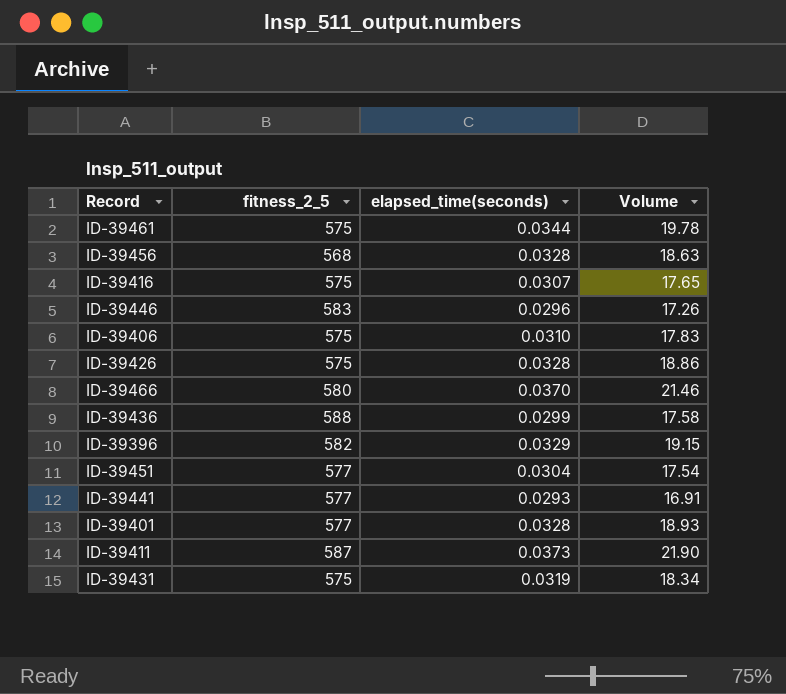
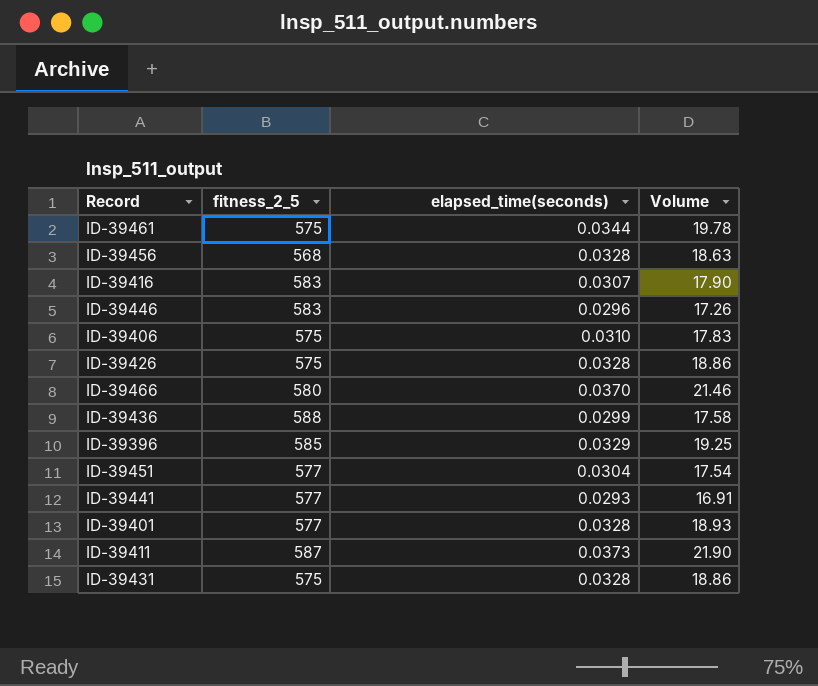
ID-39416 | fitness_2_5: 575 -> 583
ID-39416 | Volume: 17.65 -> 17.90
ID-39396 | fitness_2_5: 582 -> 585
ID-39396 | Volume: 19.15 -> 19.25
ID-39431 | elapsed_time(seconds): 0.0319 -> 0.0328
ID-39431 | Volume: 18.34 -> 18.86

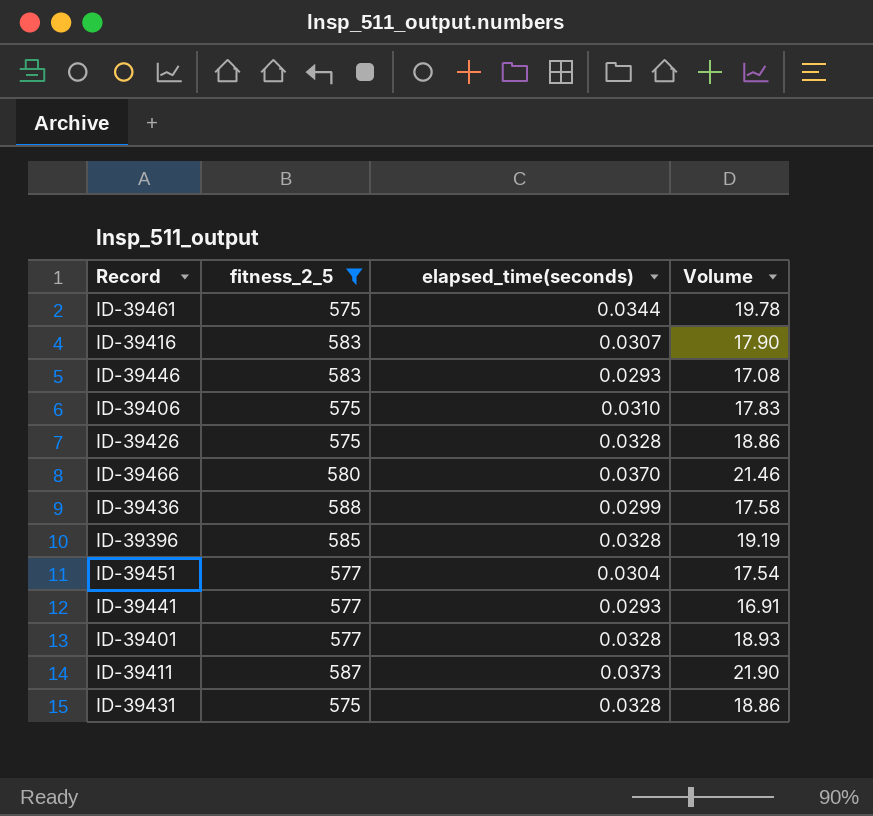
filter: none -> fitness_2_5 != 568
ID-39446 | elapsed_time(seconds): 0.0296 -> 0.0293
ID-39446 | Volume: 17.26 -> 17.08
ID-39396 | elapsed_time(seconds): 0.0329 -> 0.0328
ID-39396 | Volume: 19.25 -> 19.19

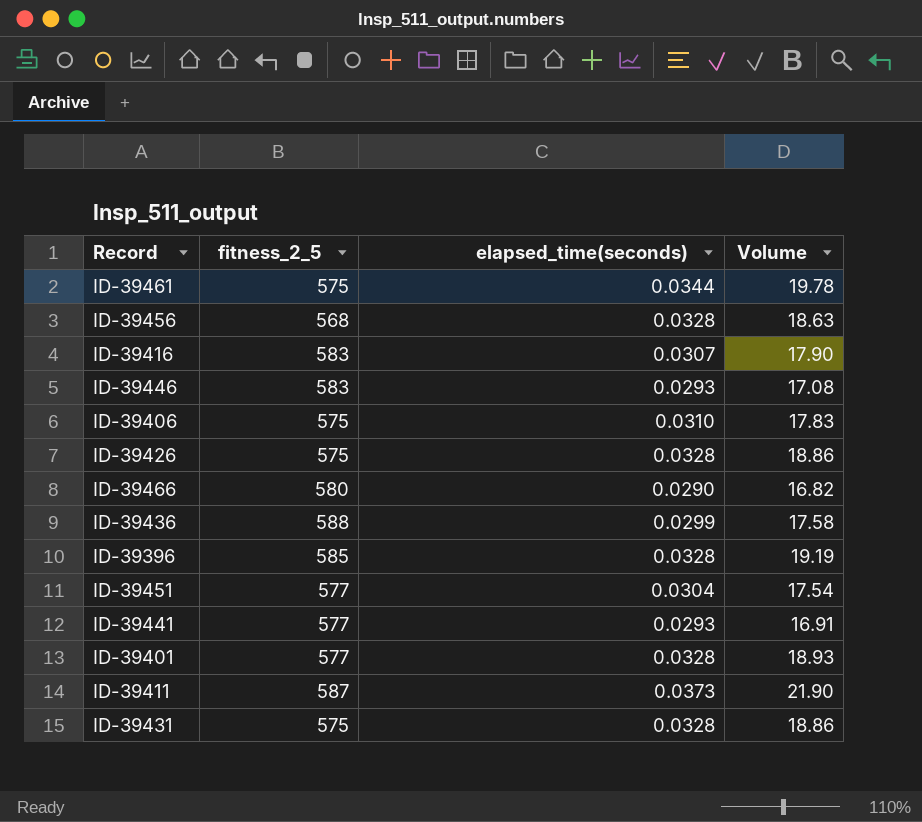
filter: fitness_2_5 != 568 -> none
ID-39466 | elapsed_time(seconds): 0.0370 -> 0.0290
ID-39466 | Volume: 21.46 -> 16.82

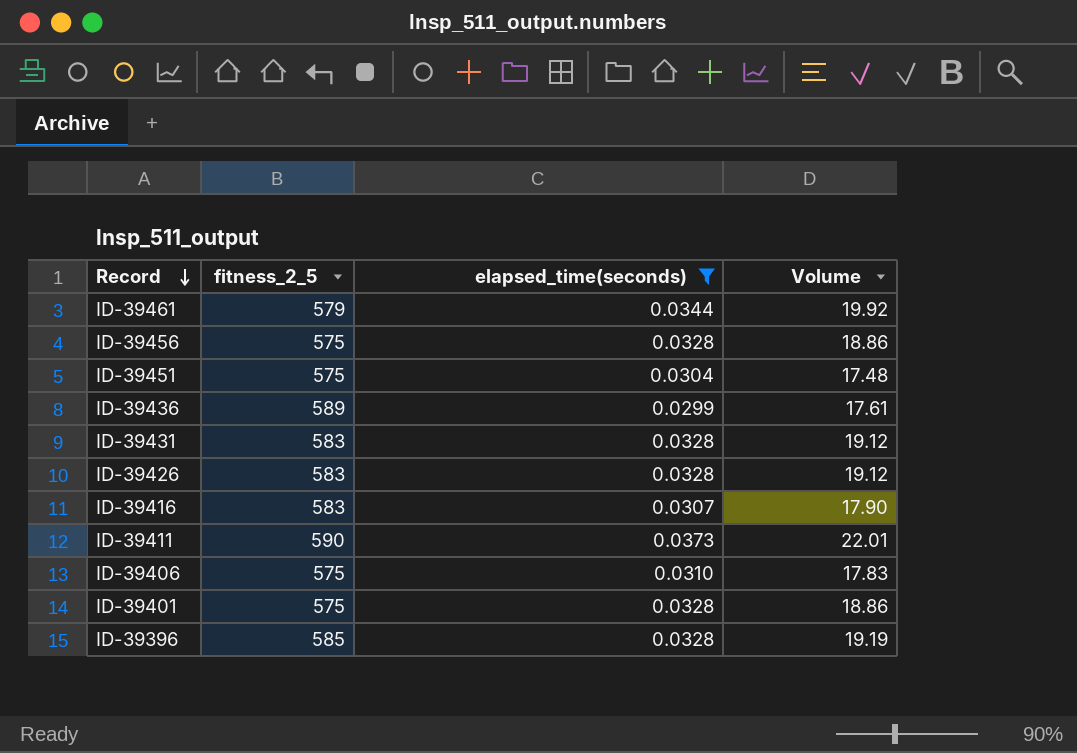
filter: none -> elapsed_time(seconds) >= 0.0299
row order: none -> Record descending
ID-39461 | fitness_2_5: 575 -> 579
ID-39461 | Volume: 19.78 -> 19.92
ID-39456 | fitness_2_5: 568 -> 575
ID-39456 | Volume: 18.63 -> 18.86
ID-39451 | fitness_2_5: 577 -> 575
ID-39451 | Volume: 17.54 -> 17.48
ID-39436 | fitness_2_5: 588 -> 589
ID-39436 | Volume: 17.58 -> 17.61
ID-39431 | fitness_2_5: 575 -> 583
ID-39431 | Volume: 18.86 -> 19.12
ID-39426 | fitness_2_5: 575 -> 583
ID-39426 | Volume: 18.86 -> 19.12
ID-39411 | fitness_2_5: 587 -> 590
ID-39411 | Volume: 21.90 -> 22.01
ID-39401 | fitness_2_5: 577 -> 575
ID-39401 | Volume: 18.93 -> 18.86

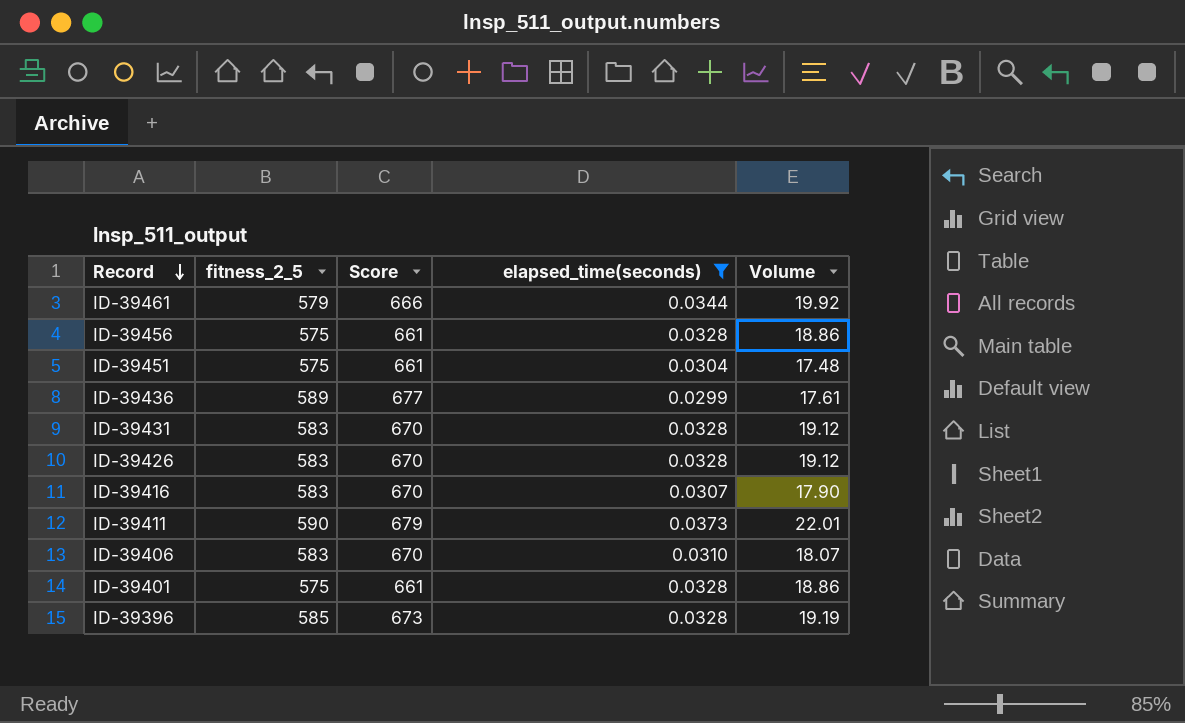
column Score | formula: none -> [fitness_2_5] * 1.15
ID-39406 | fitness_2_5: 575 -> 583
ID-39406 | Volume: 17.83 -> 18.07

